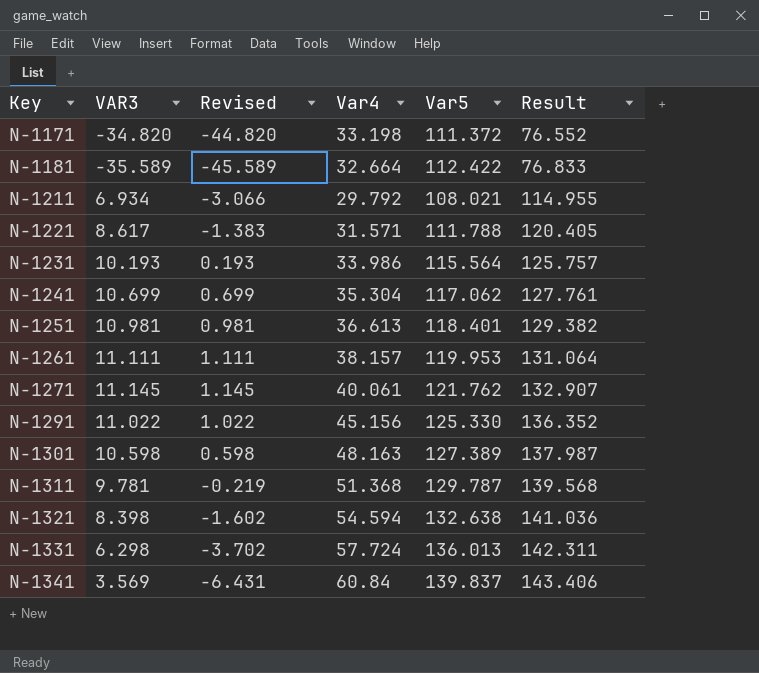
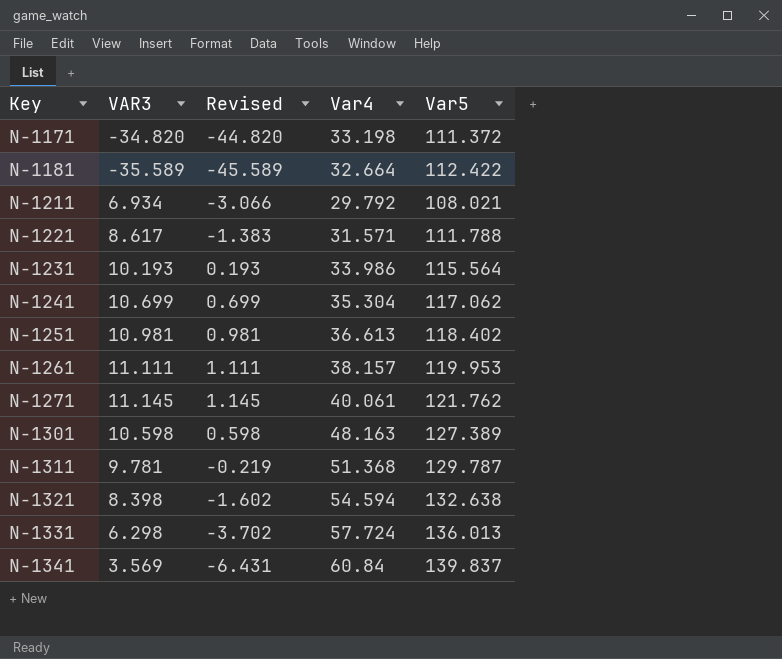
column Result | formula: [VAR3] + [Var5] -> none
row N-1291: 11.022 | 1.022 | 45.156 | 125.330 | 136.352 -> none
N-1251 | Var5: 118.401 -> 118.402

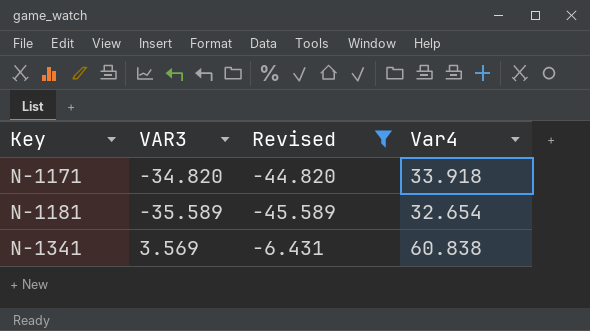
filter: none -> Revised <= -6.431
column Var5 | position: 5 -> none
N-1171 | Var4: 33.198 -> 33.918
N-1181 | Var4: 32.664 -> 32.654
N-1341 | Var4: 60.84 -> 60.838

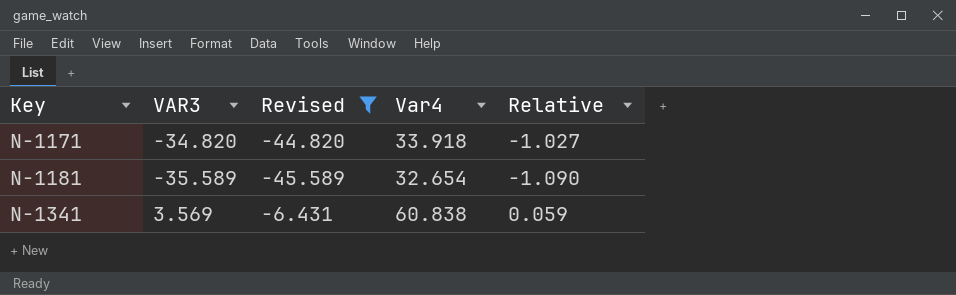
column Relative | formula: none -> [VAR3] / [Var4]

